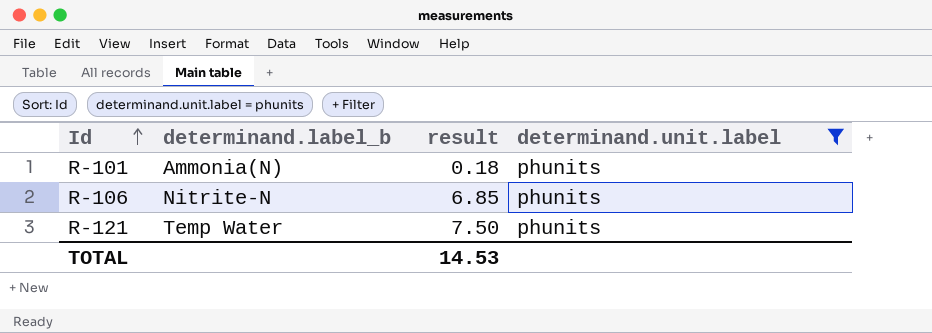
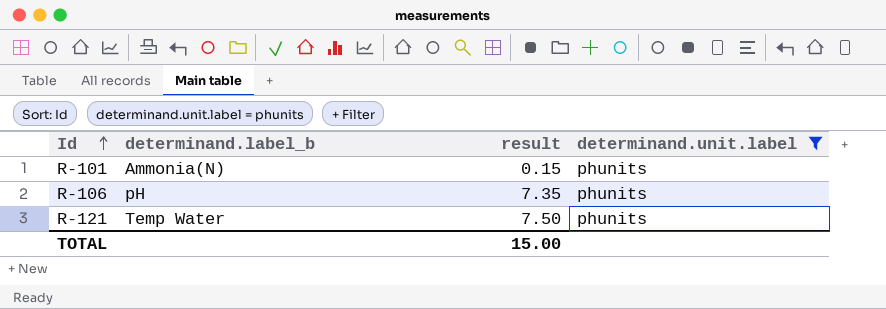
R-101 | result: 0.18 -> 0.15
R-106 | determinand.label_b: Nitrite-N -> pH
R-106 | result: 6.85 -> 7.35
TOTAL | result: 14.53 -> 15.00

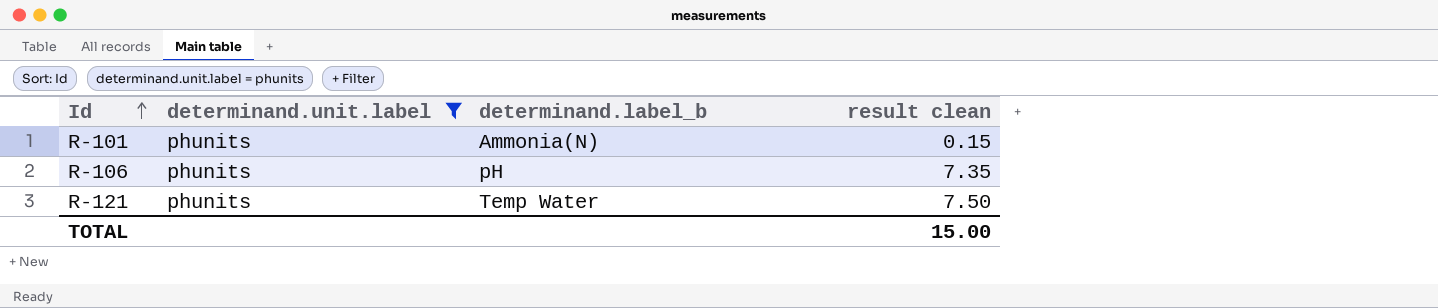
column determinand.unit.label | position: 4 -> 2
column name: result -> result clean

